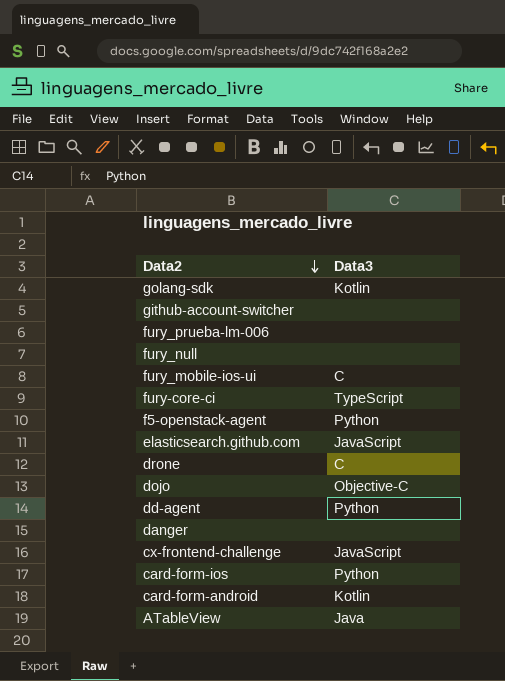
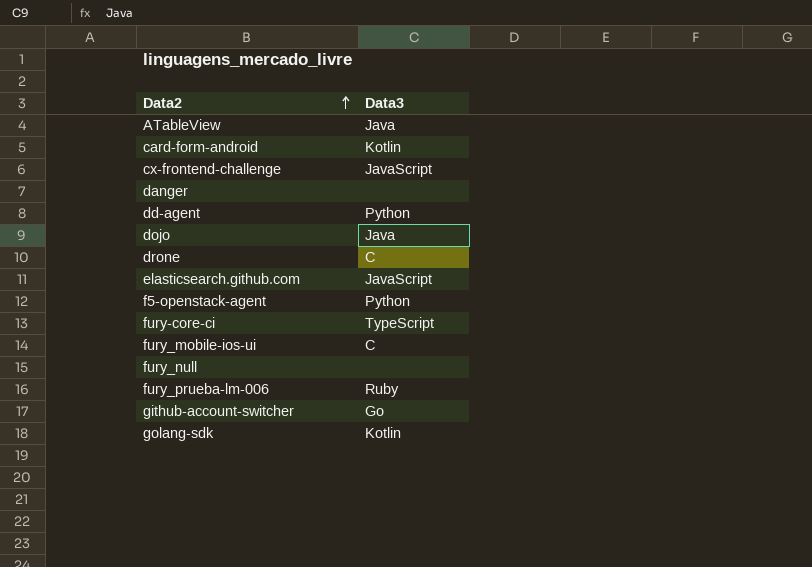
row order: Data2 descending -> Data2 ascending
row card-form-ios: Python -> none
dojo | Data3: Objective-C -> Java
fury_prueba-lm-006 | Data3: none -> Ruby
github-account-switcher | Data3: none -> Go

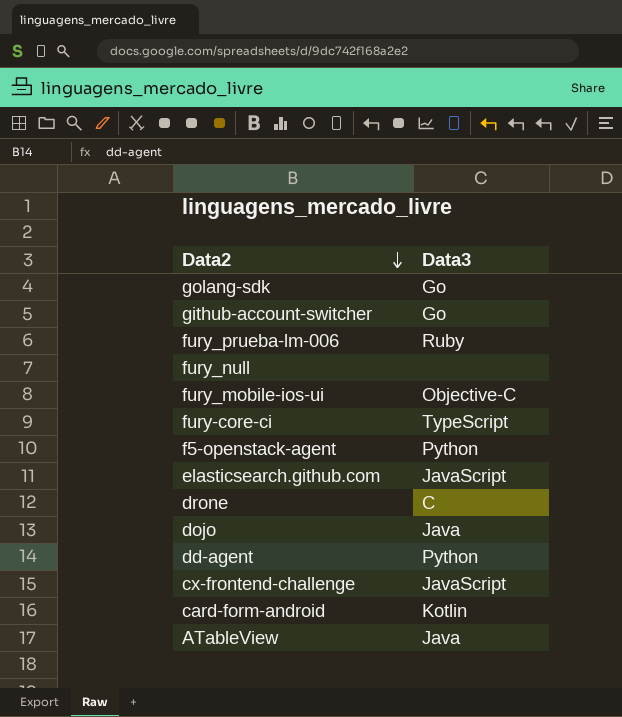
row order: Data2 ascending -> Data2 descending
row danger: none -> none
golang-sdk | Data3: Kotlin -> Go
fury_mobile-ios-ui | Data3: C -> Objective-C

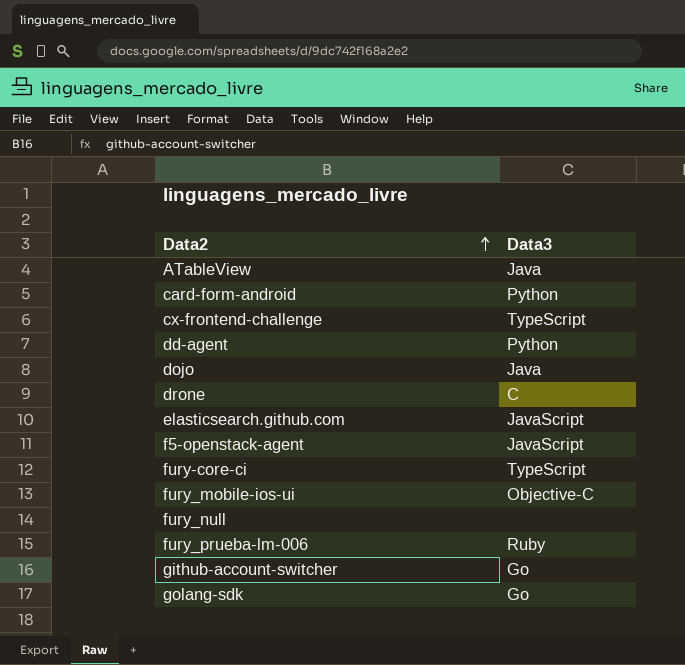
row order: Data2 descending -> Data2 ascending
card-form-android | Data3: Kotlin -> Python
cx-frontend-challenge | Data3: JavaScript -> TypeScript
f5-openstack-agent | Data3: Python -> JavaScript

